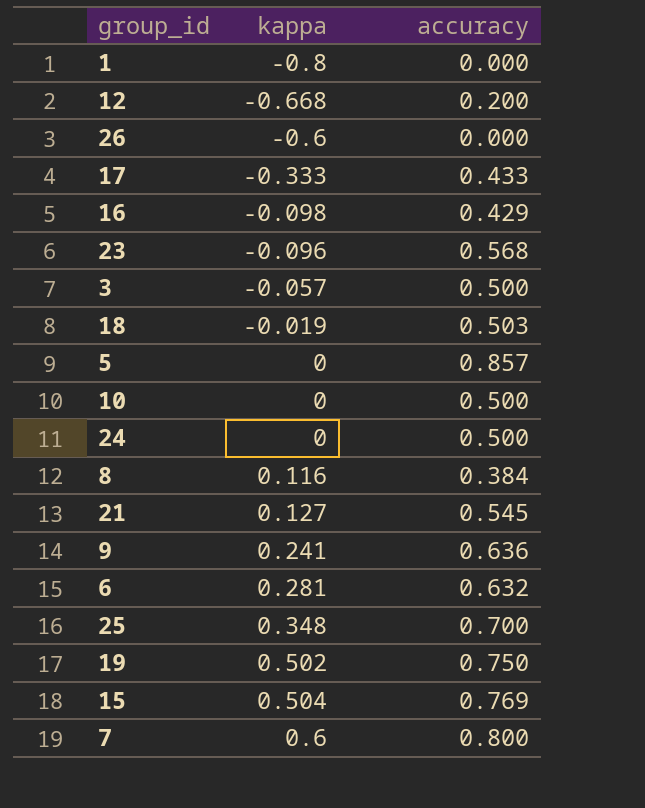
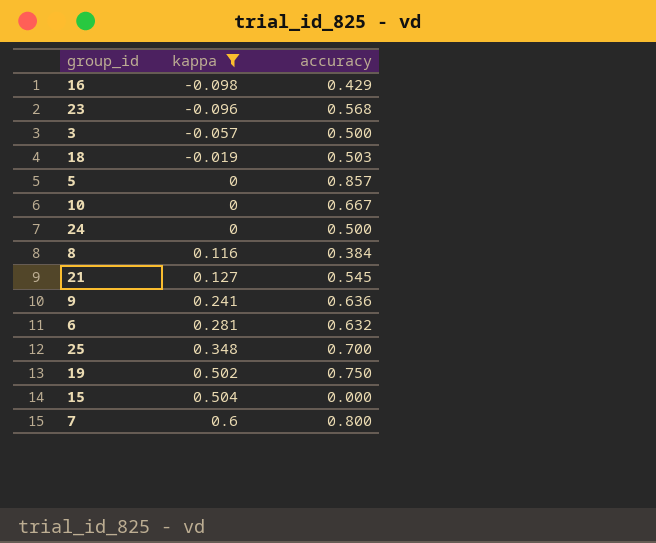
filter: none -> kappa >= -0.098
10 | accuracy: 0.500 -> 0.667
15 | accuracy: 0.769 -> 0.000

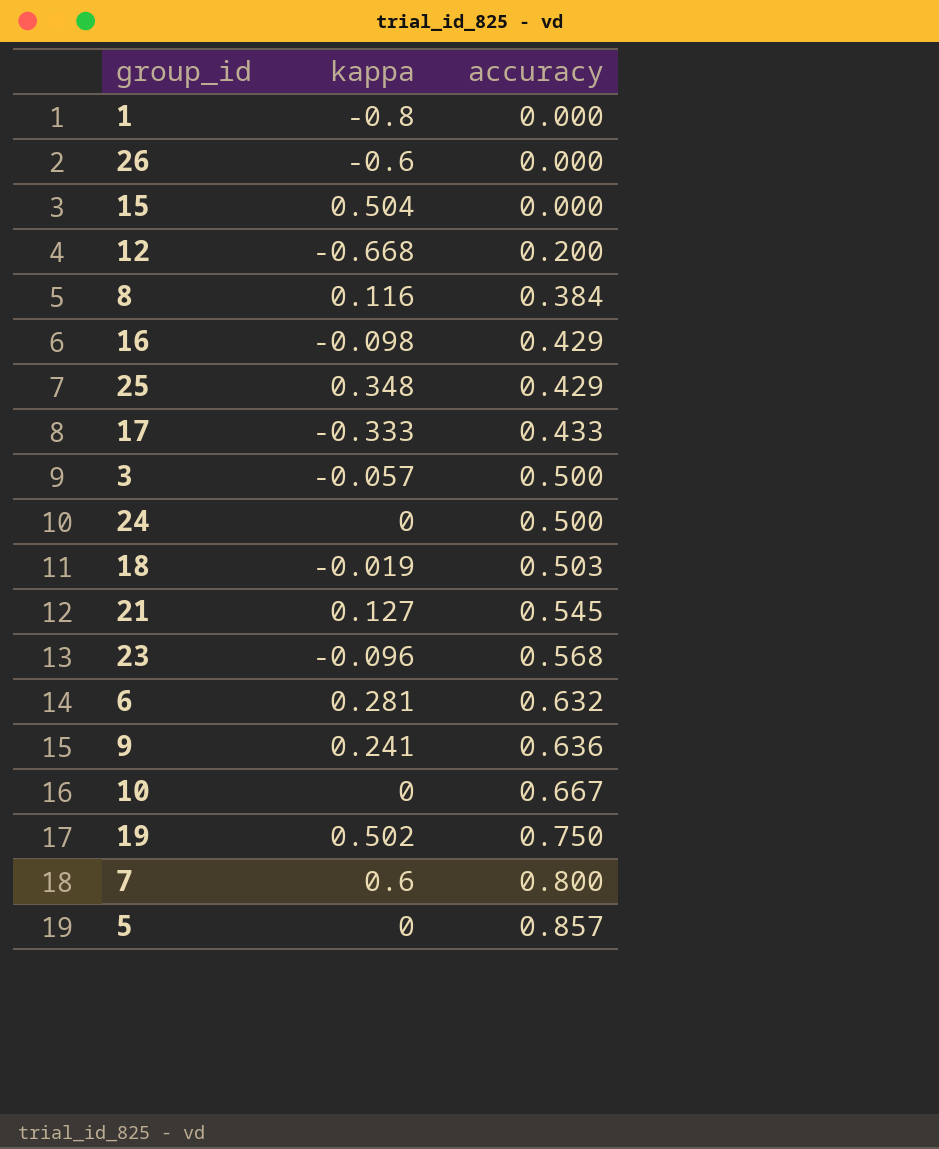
filter: kappa >= -0.098 -> none
row order: kappa ascending -> accuracy ascending
25 | accuracy: 0.700 -> 0.429

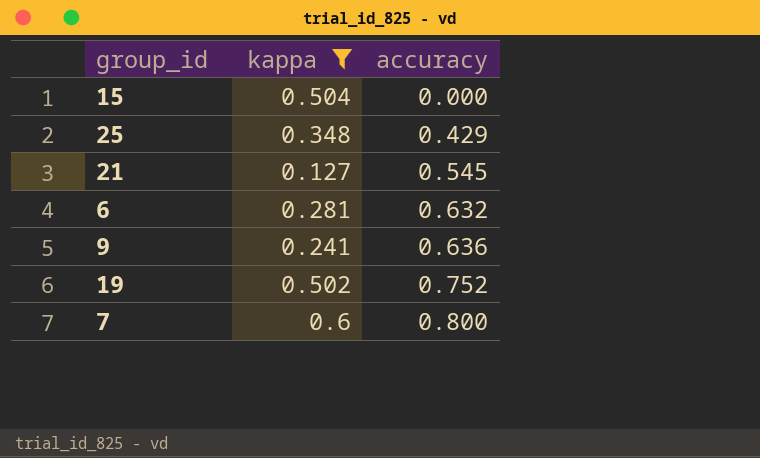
filter: none -> kappa >= 0.127
19 | accuracy: 0.750 -> 0.752

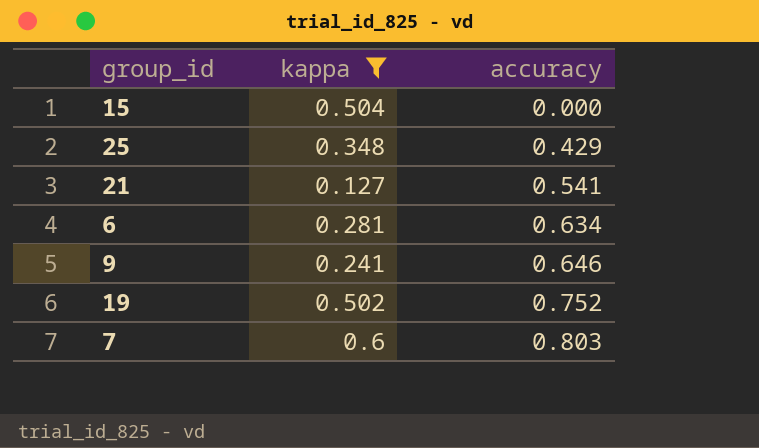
21 | accuracy: 0.545 -> 0.541
6 | accuracy: 0.632 -> 0.634
9 | accuracy: 0.636 -> 0.646
7 | accuracy: 0.800 -> 0.803

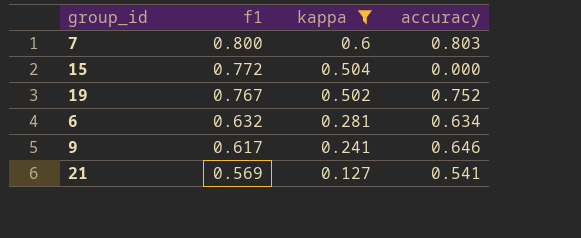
row order: accuracy ascending -> f1 descending
column f1 | position: none -> 2
row 25: 0.348 | 0.429 -> none

